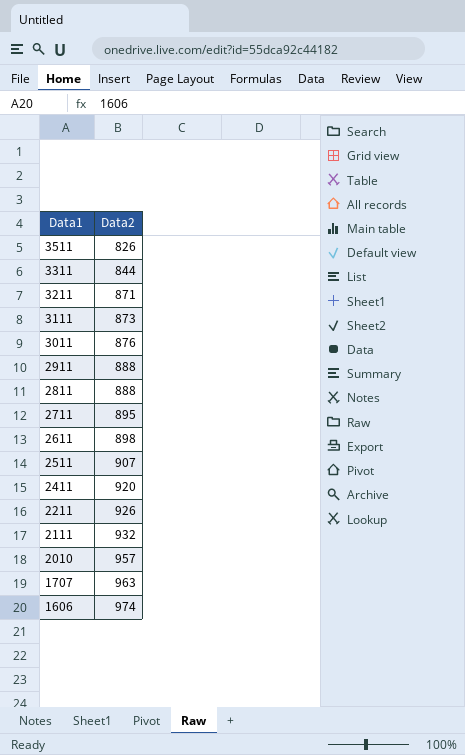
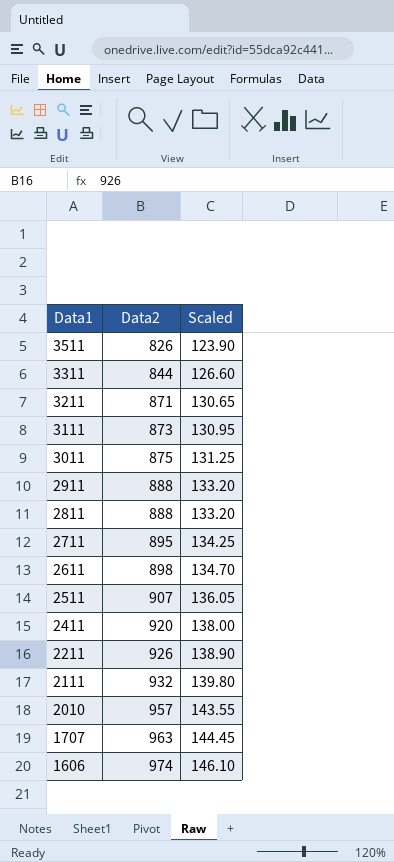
column Scaled | formula: none -> [Data2] * 0.15
3011 | Data2: 876 -> 875

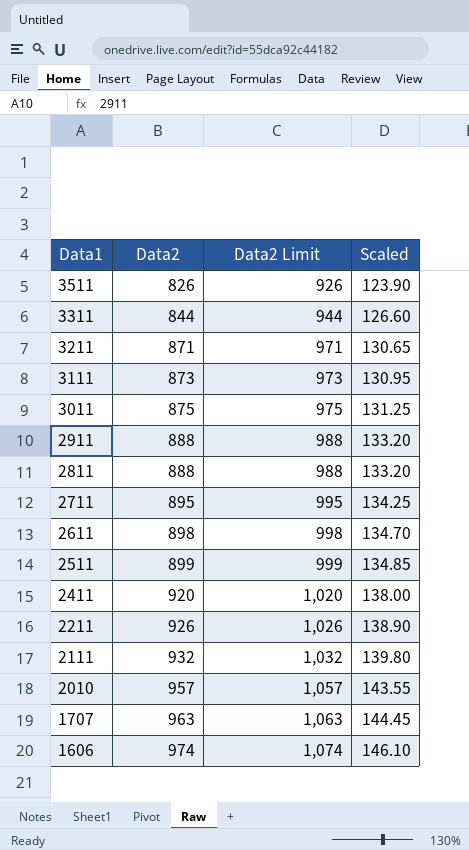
column Data2 Limit | formula: none -> [Data2] + 100
2511 | Data2: 907 -> 899
2511 | Scaled: 136.05 -> 134.85

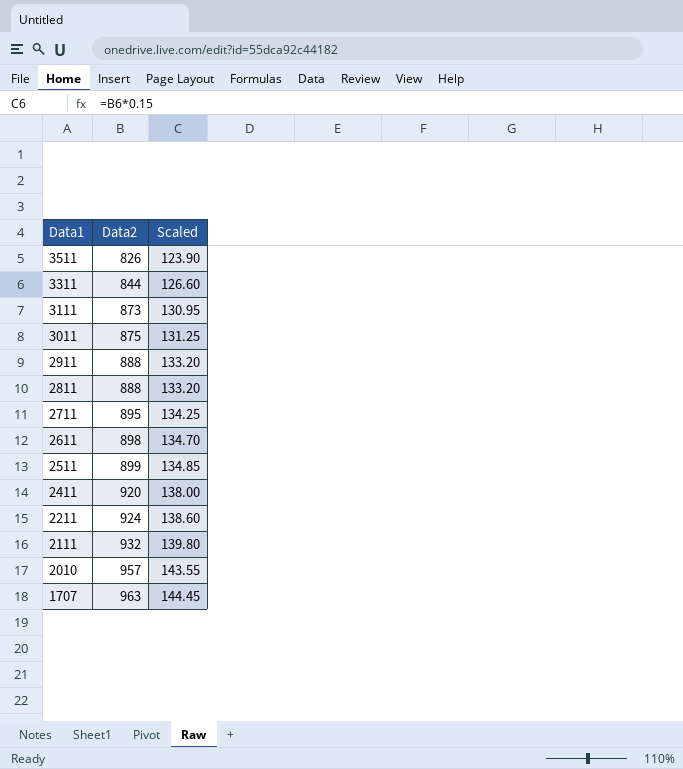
column Data2 Limit | formula: [Data2] + 100 -> none
row 3211: 871 | 971 | 130.65 -> none
row 1606: 974 | 1,074 | 146.10 -> none
2211 | Data2: 926 -> 924
2211 | Scaled: 138.90 -> 138.60

